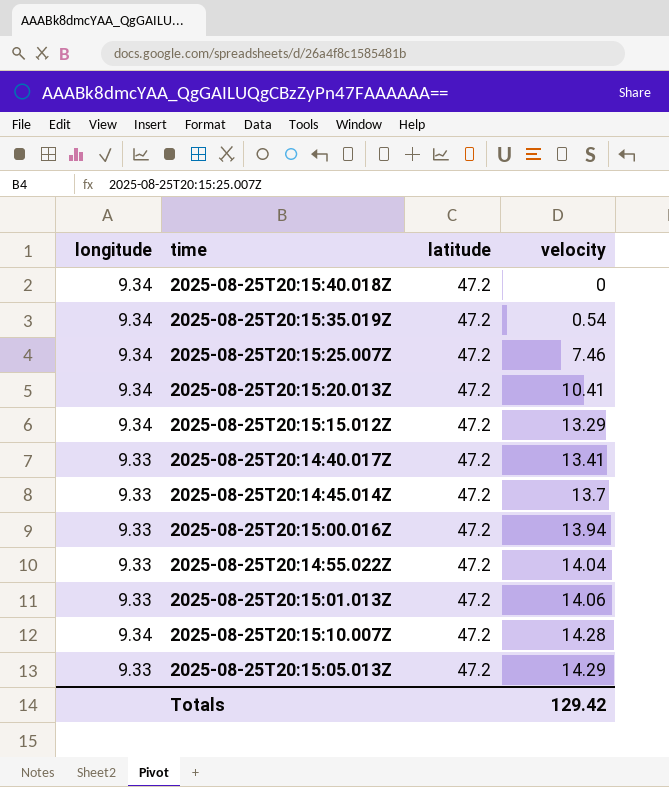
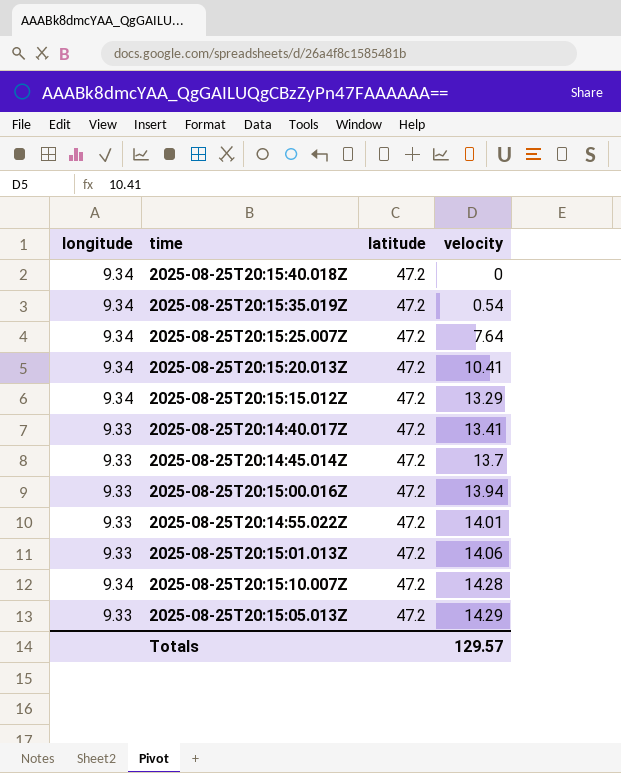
2025-08-25T20:15:25.007Z | velocity: 7.46 -> 7.64
2025-08-25T20:14:55.022Z | velocity: 14.04 -> 14.01
Totals | velocity: 129.42 -> 129.57

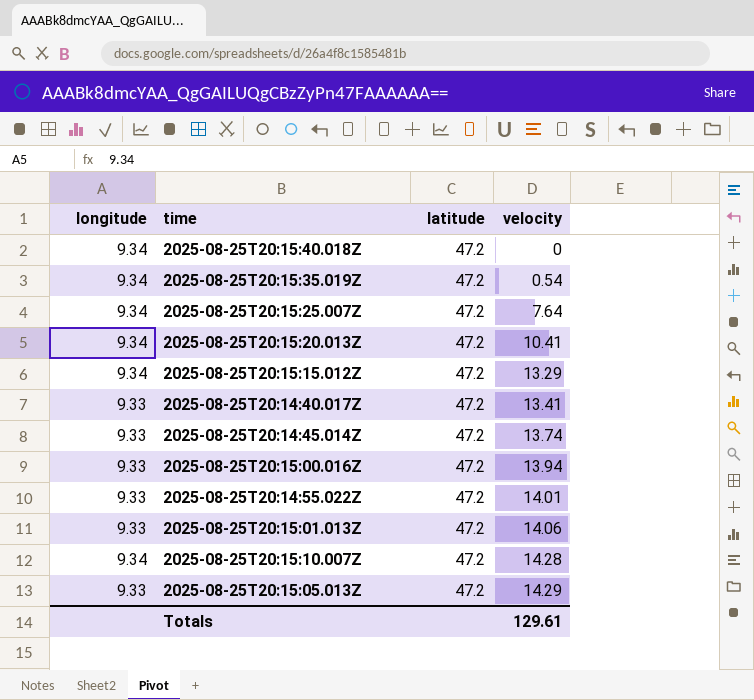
2025-08-25T20:14:45.014Z | velocity: 13.7 -> 13.74
Totals | velocity: 129.57 -> 129.61

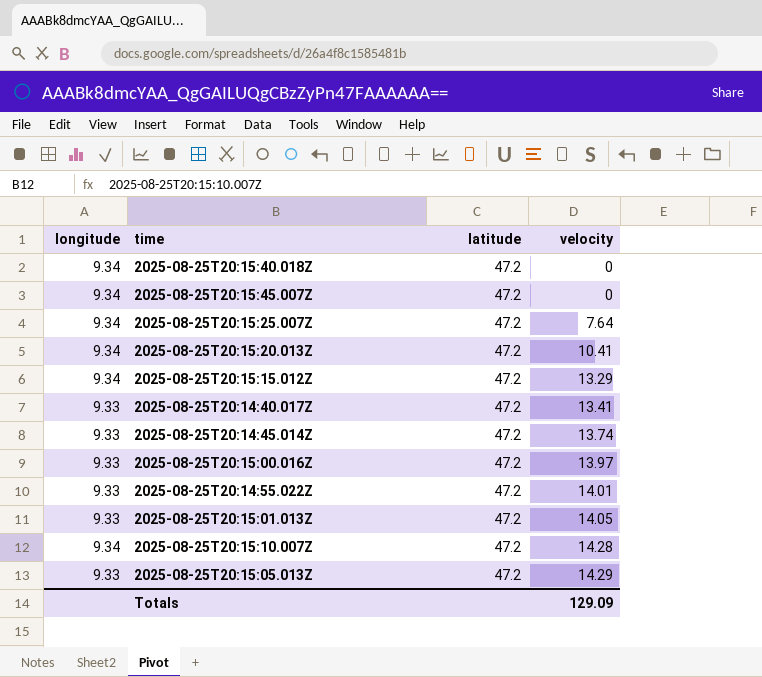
row 2025-08-25T20:15:35.019Z: 9.34 | 47.2 | 0.54 -> none
row 2025-08-25T20:15:45.007Z: none -> 9.34 | 47.2 | 0
2025-08-25T20:15:00.016Z | velocity: 13.94 -> 13.97
2025-08-25T20:15:01.013Z | velocity: 14.06 -> 14.05
Totals | velocity: 129.61 -> 129.09

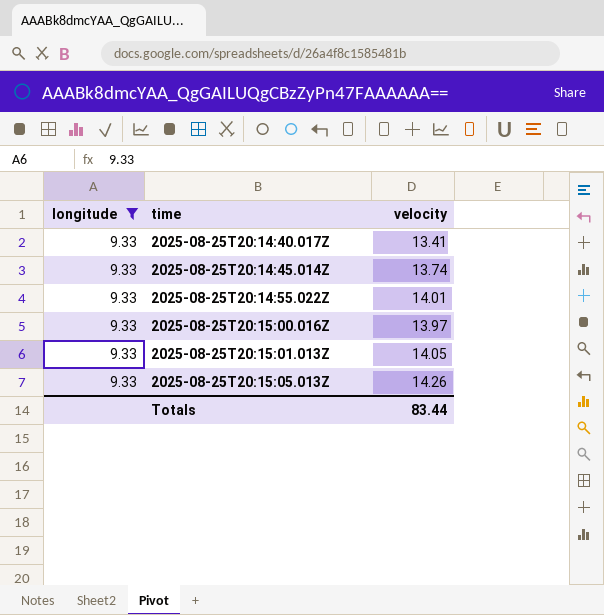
filter: none -> longitude = 9.33
row order: velocity ascending -> time ascending
column latitude | position: 3 -> none
2025-08-25T20:15:05.013Z | velocity: 14.29 -> 14.26
Totals | velocity: 129.09 -> 83.44

